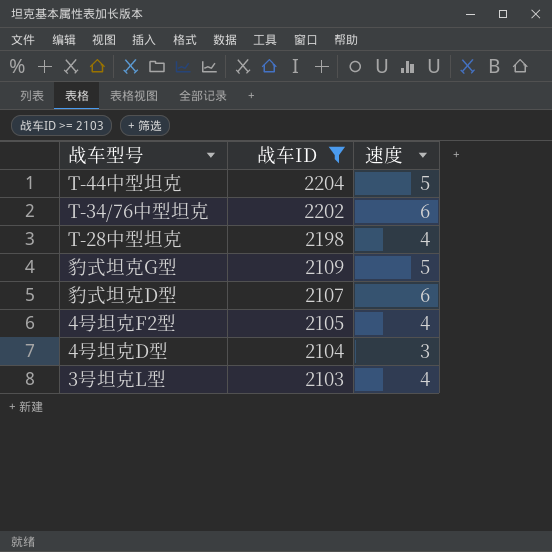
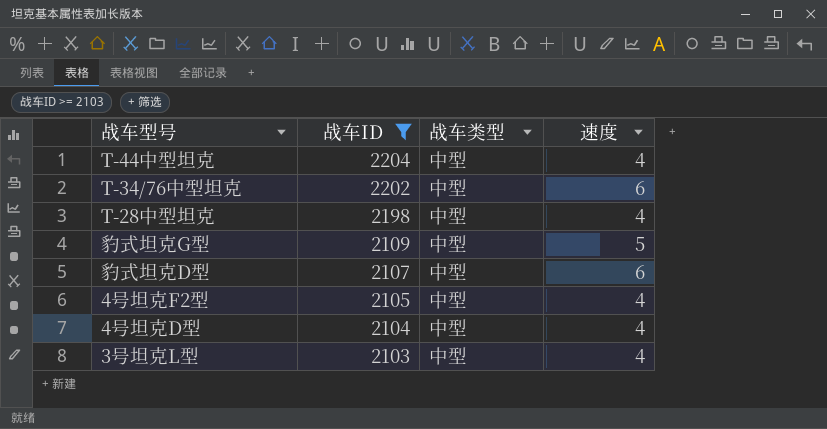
column 战车类型 | position: none -> 3
T-44中型坦克 | 速度: 5 -> 4
4号坦克D型 | 速度: 3 -> 4

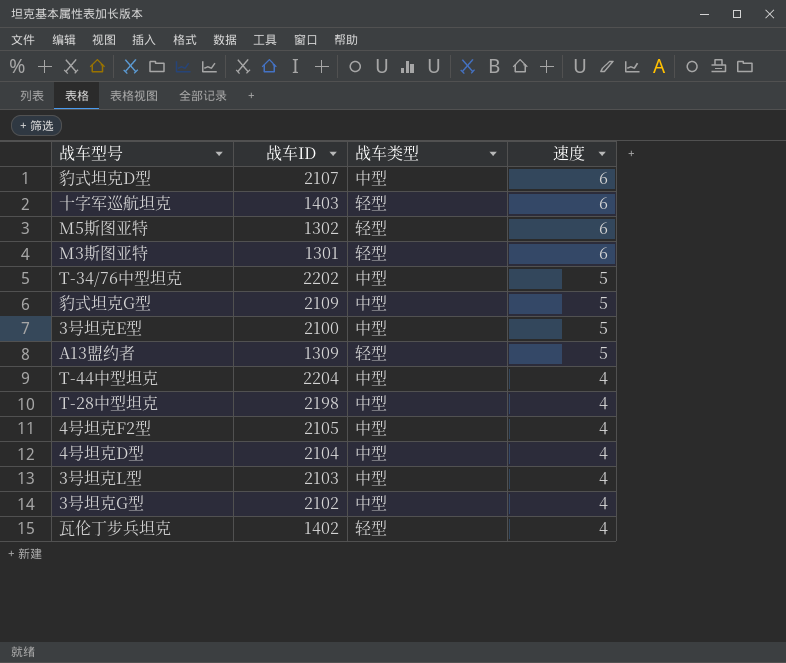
filter: 战车ID >= 2103 -> none
row order: 战车ID descending -> 速度 descending
T-34/76中型坦克 | 速度: 6 -> 5

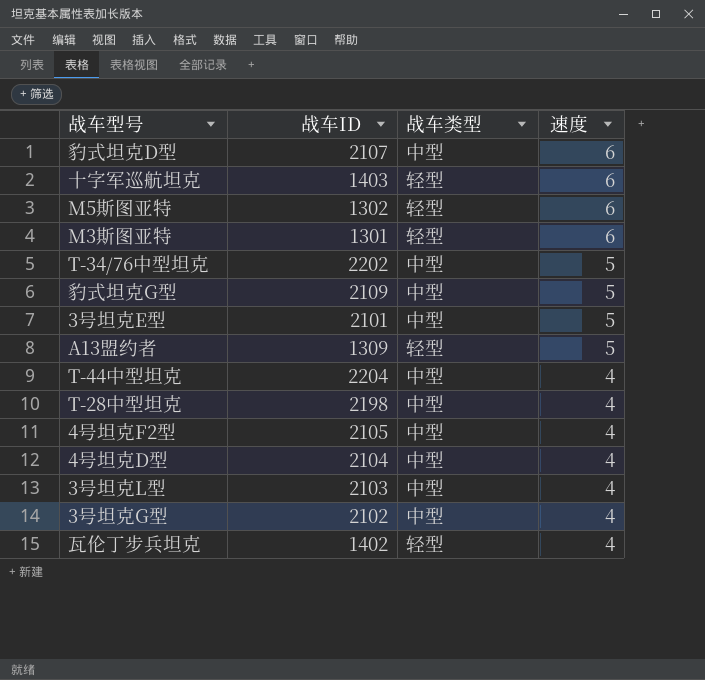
3号坦克E型 | 战车ID: 2100 -> 2101

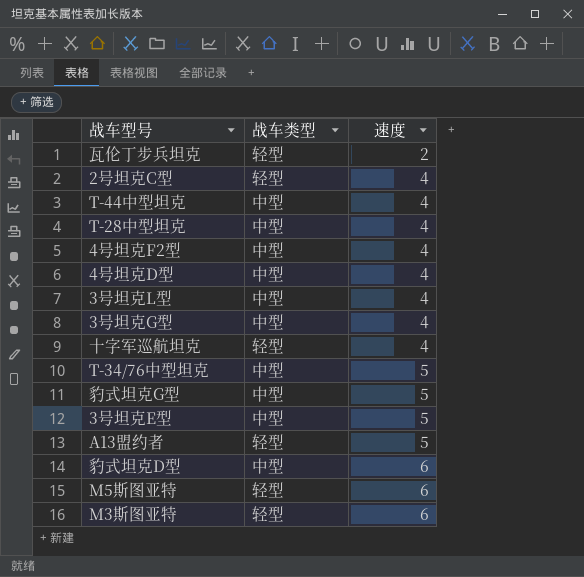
row order: 速度 descending -> 速度 ascending
column 战车ID | position: 2 -> none
瓦伦丁步兵坦克 | 速度: 4 -> 2
row 2号坦克C型: none -> 轻型 | 4
十字军巡航坦克 | 速度: 6 -> 4

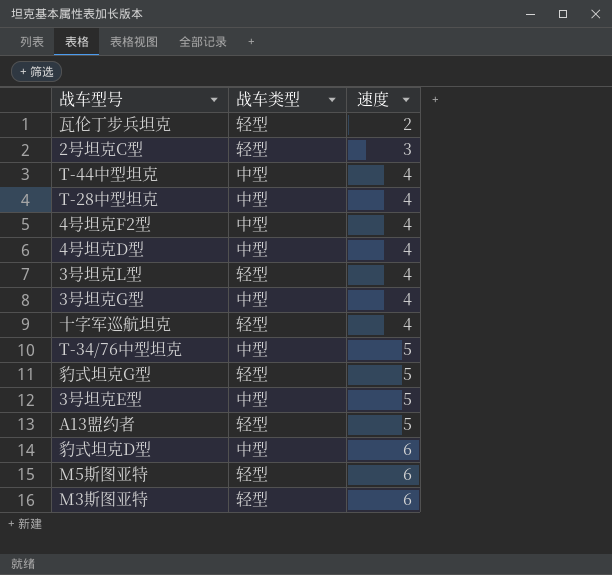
2号坦克C型 | 速度: 4 -> 3
3号坦克L型 | 战车类型: 中型 -> 轻型
豹式坦克G型 | 战车类型: 中型 -> 轻型

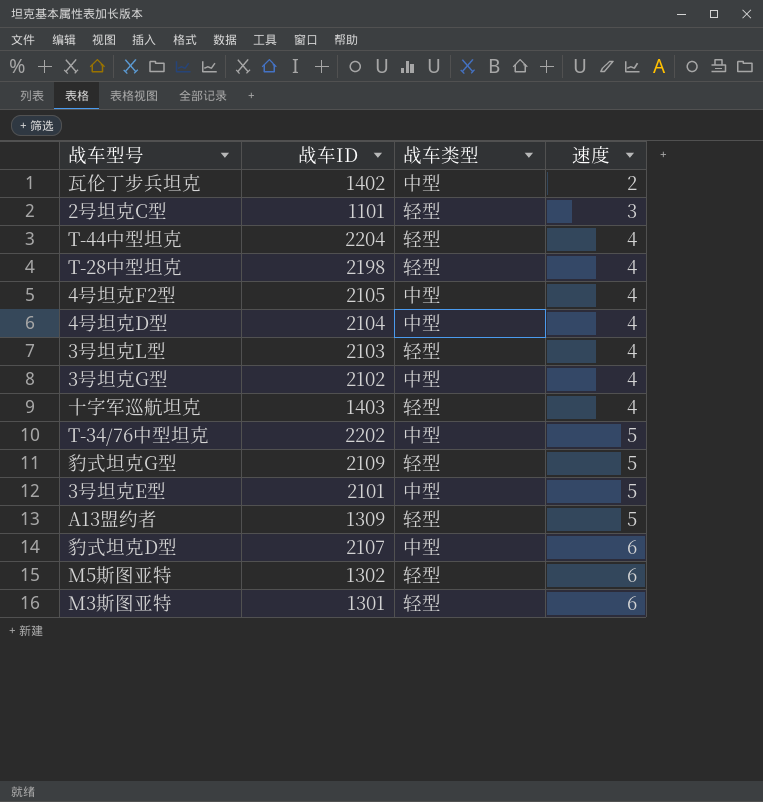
column 战车ID | position: none -> 2
瓦伦丁步兵坦克 | 战车类型: 轻型 -> 中型
T-44中型坦克 | 战车类型: 中型 -> 轻型
T-28中型坦克 | 战车类型: 中型 -> 轻型

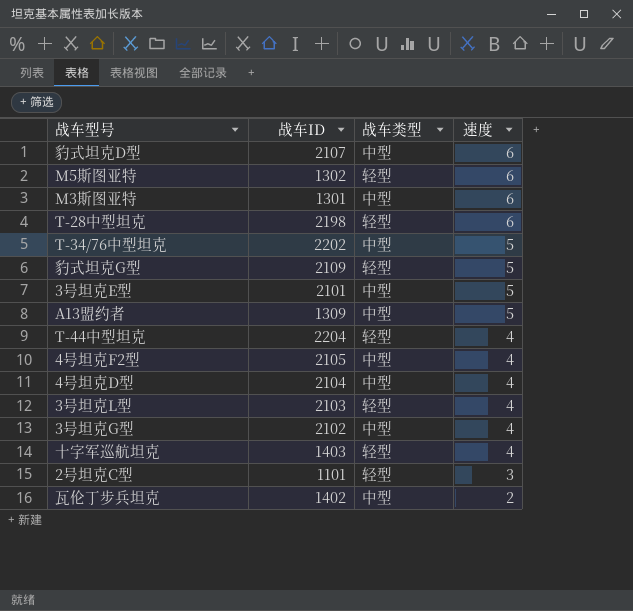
row order: 速度 ascending -> 速度 descending
M3斯图亚特 | 战车类型: 轻型 -> 中型
T-28中型坦克 | 速度: 4 -> 6
A13盟约者 | 战车类型: 轻型 -> 中型

